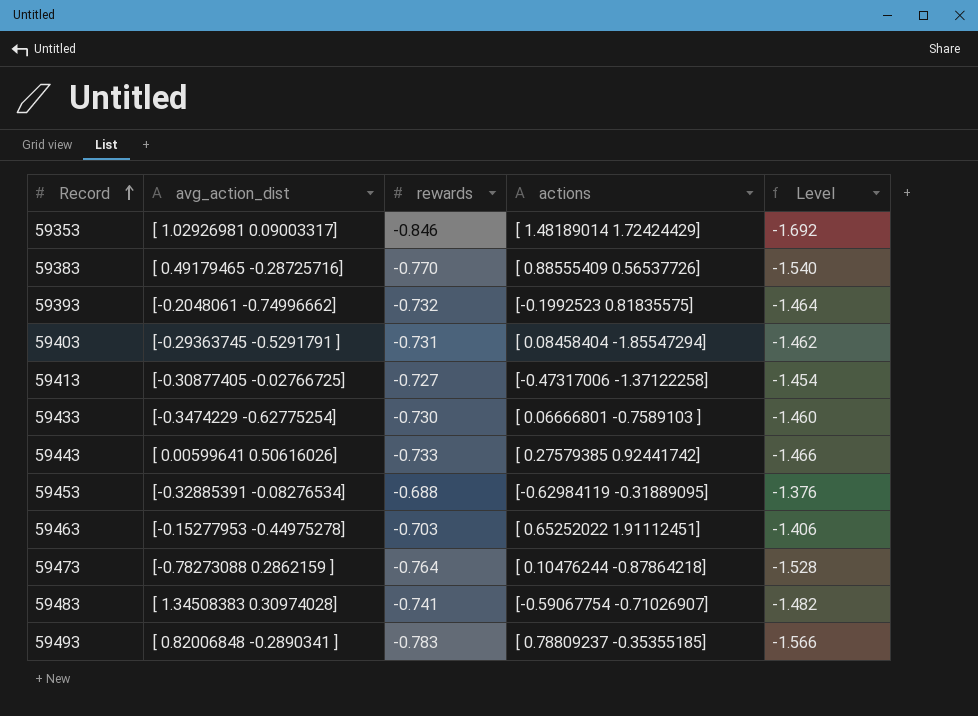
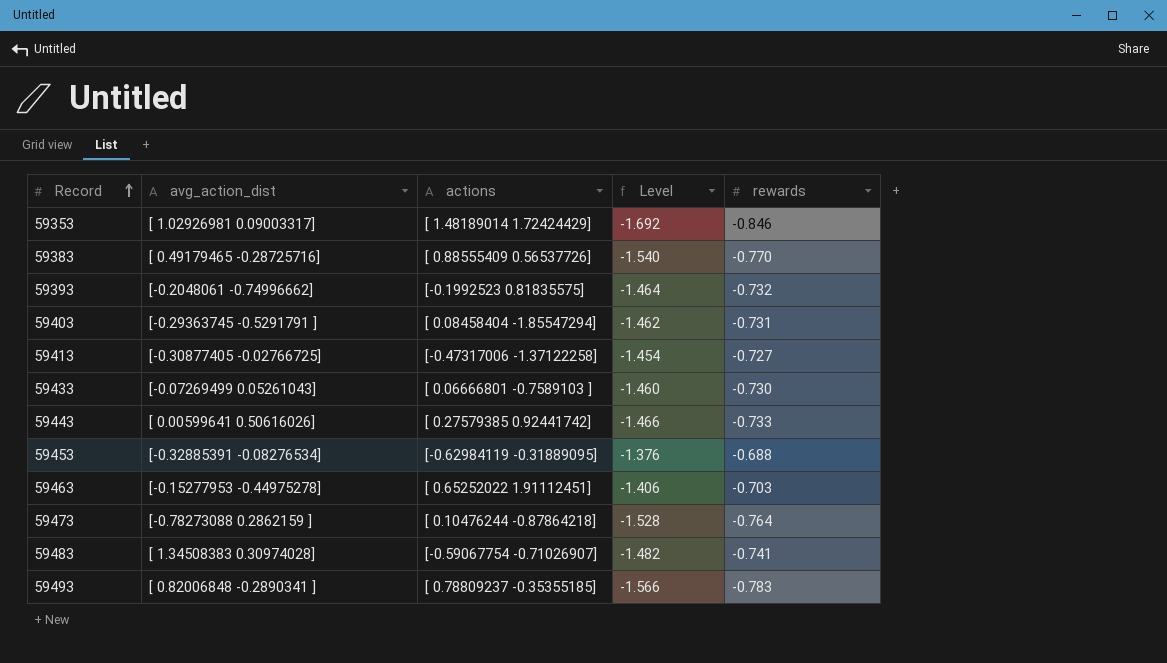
column rewards | position: 3 -> 5
59433 | avg_action_dist: [-0.3474229 -0.62775254] -> [-0.07269499 0.05261043]

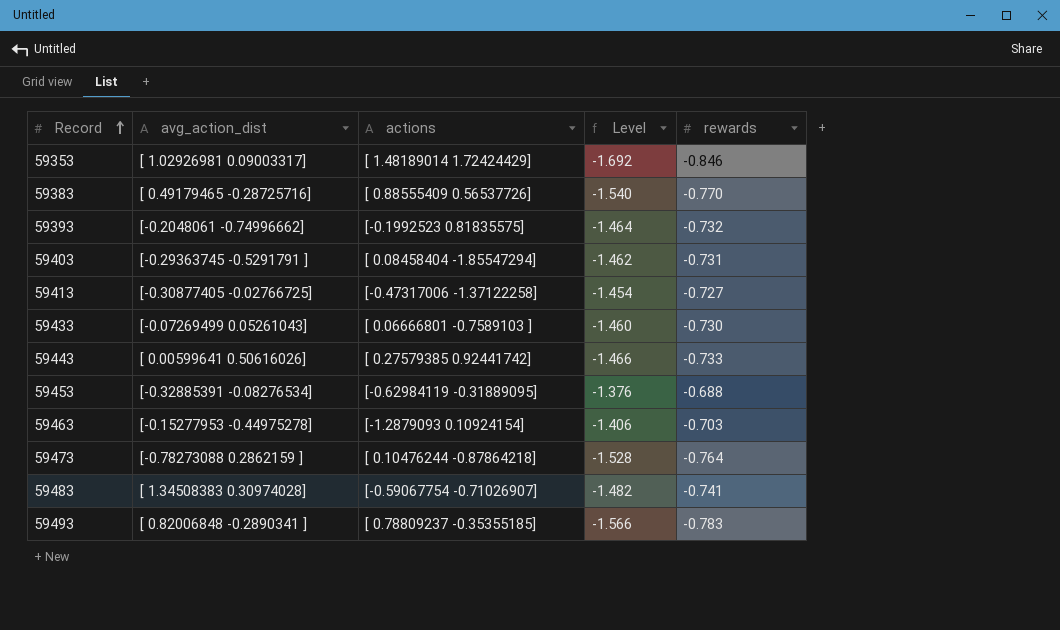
59463 | actions: [ 0.65252022 1.91112451] -> [-1.2879093 0.10924154]

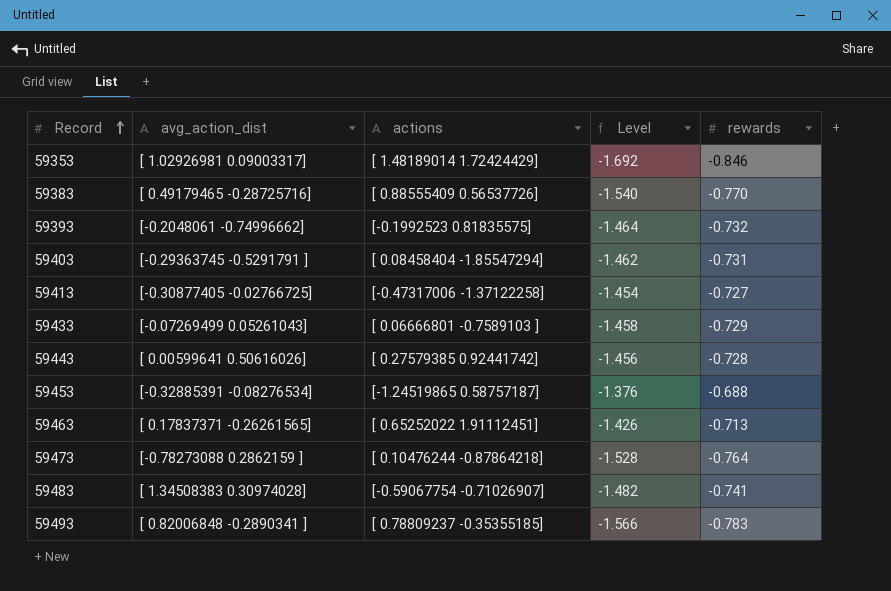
59433 | Level: -1.460 -> -1.458
59433 | rewards: -0.730 -> -0.729
59443 | Level: -1.466 -> -1.456
59443 | rewards: -0.733 -> -0.728
59453 | actions: [-0.62984119 -0.31889095] -> [-1.24519865 0.58757187]
59463 | avg_action_dist: [-0.15277953 -0.44975278] -> [ 0.17837371 -0.26261565]
59463 | actions: [-1.2879093 0.10924154] -> [ 0.65252022 1.91112451]
59463 | Level: -1.406 -> -1.426
59463 | rewards: -0.703 -> -0.713

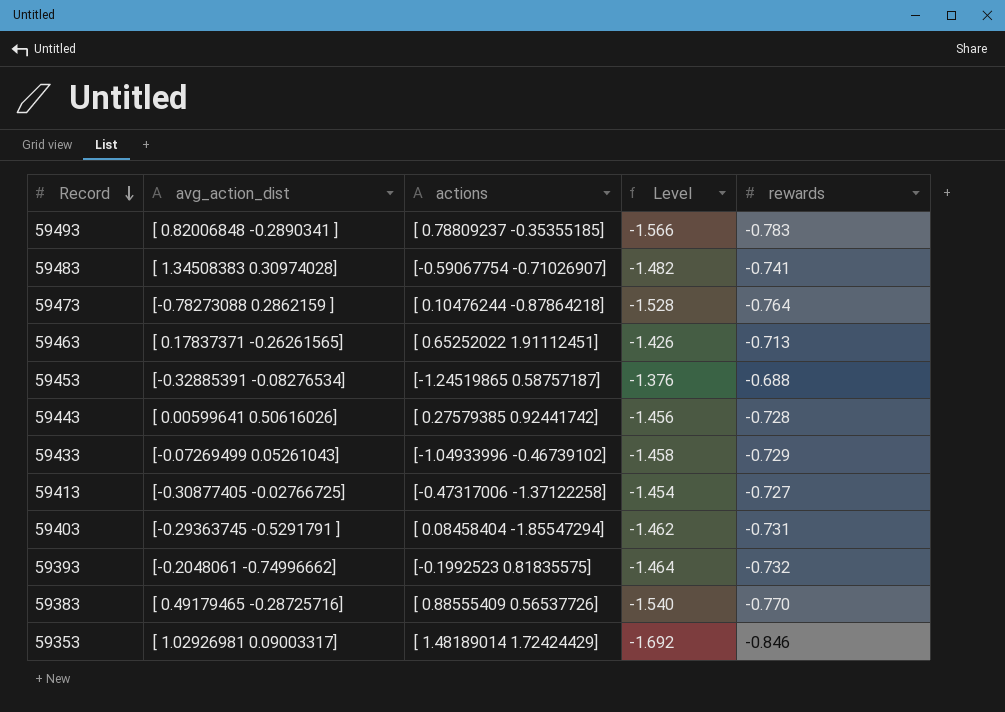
row order: Record ascending -> Record descending
59433 | actions: [ 0.06666801 -0.7589103 ] -> [-1.04933996 -0.46739102]

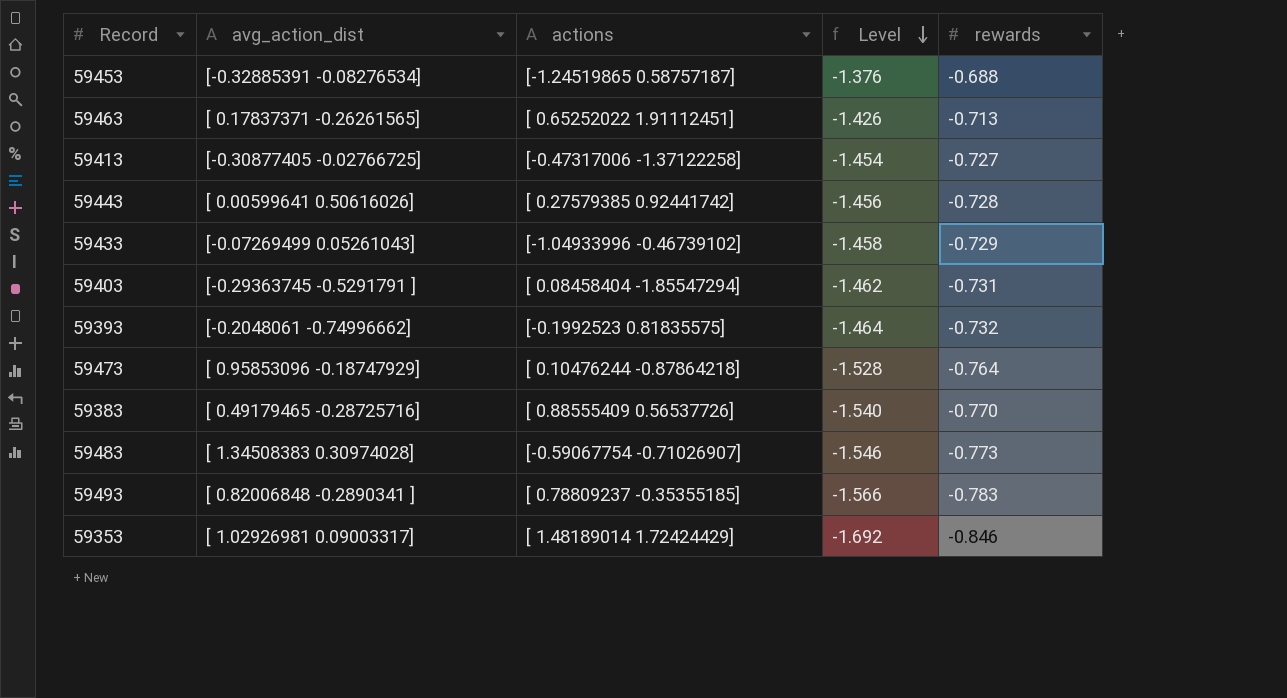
row order: Record descending -> Level descending
59473 | avg_action_dist: [-0.78273088 0.2862159 ] -> [ 0.95853096 -0.18747929]
59483 | Level: -1.482 -> -1.546
59483 | rewards: -0.741 -> -0.773

